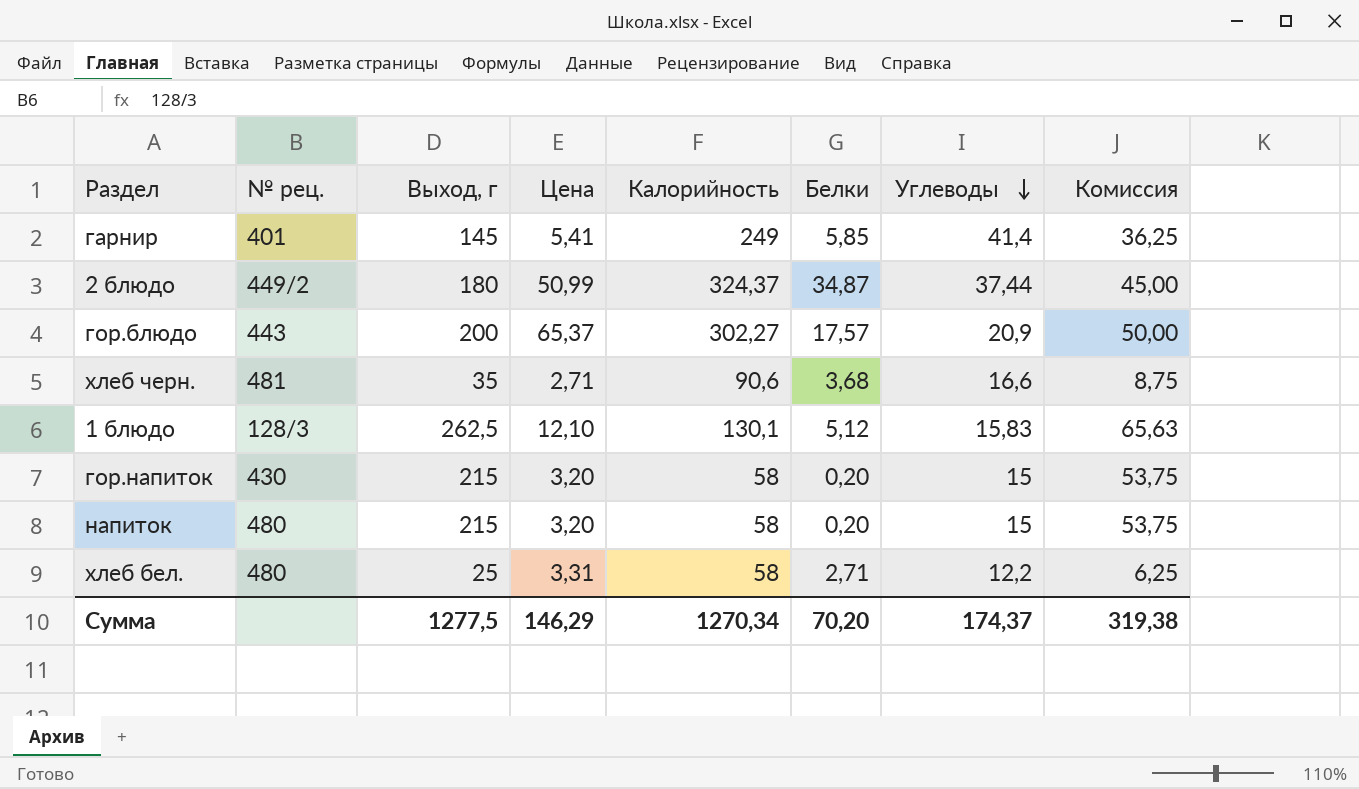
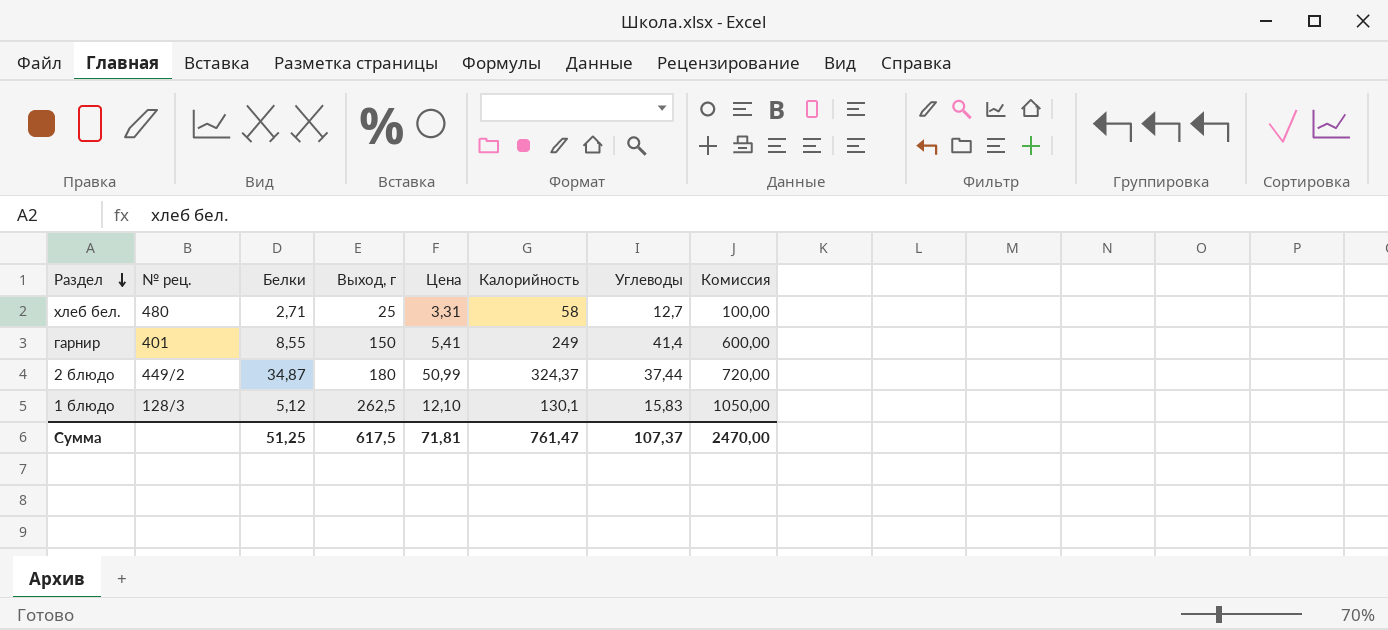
row order: Углеводы descending -> Раздел descending
column Белки | position: 6 -> 3
column Комиссия | formula: [Выход, г] * 0,25 -> [Выход, г] * 4
row гор.блюдо: 443 | 200 | 65,37 | 302,27 | 17,57 | 20,9 | 50,00 -> none
row хлеб черн.: 481 | 35 | 2,71 | 90,6 | 3,68 | 16,6 | 8,75 -> none
row гор.напиток: 430 | 215 | 3,20 | 58 | 0,20 | 15 | 53,75 -> none
row напиток: 480 | 215 | 3,20 | 58 | 0,20 | 15 | 53,75 -> none
хлеб бел. | Углеводы: 12,2 -> 12,7
гарнир | Белки: 5,85 -> 8,55
гарнир | Выход, г: 145 -> 150
Сумма | Белки: 70,20 -> 51,25
Сумма | Выход, г: 1277,5 -> 617,5
Сумма | Цена: 146,29 -> 71,81
Сумма | Калорийность: 1270,34 -> 761,47
Сумма | Углеводы: 174,37 -> 107,37
Сумма | Комиссия: 319,38 -> 2470,00

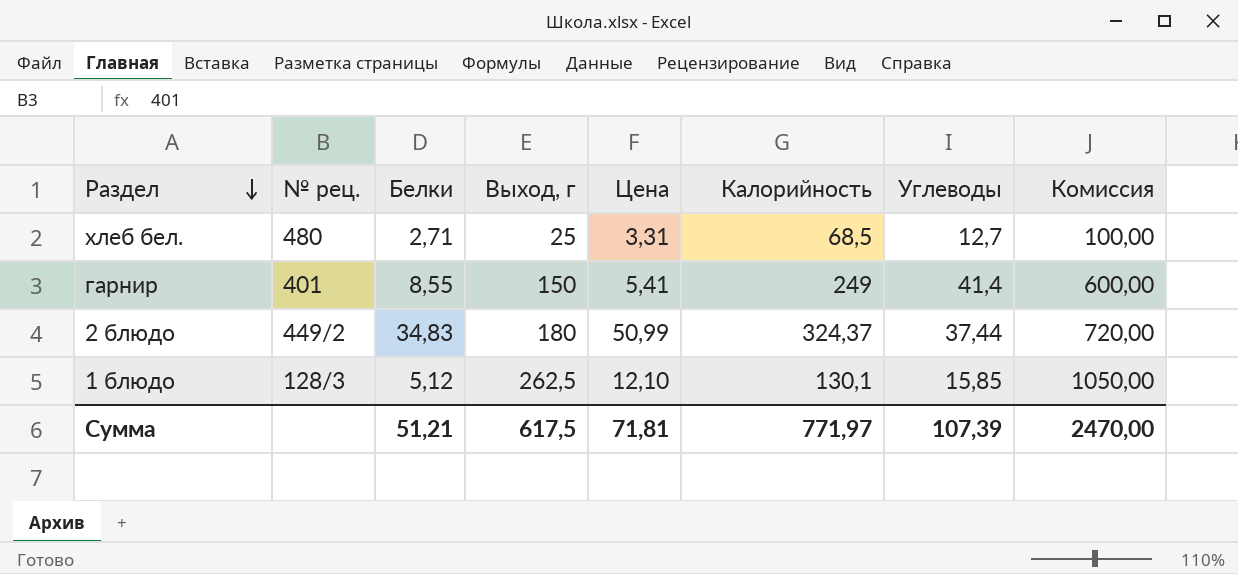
хлеб бел. | Калорийность: 58 -> 68,5
2 блюдо | Белки: 34,87 -> 34,83
1 блюдо | Углеводы: 15,83 -> 15,85
Сумма | Белки: 51,25 -> 51,21
Сумма | Калорийность: 761,47 -> 771,97
Сумма | Углеводы: 107,37 -> 107,39

